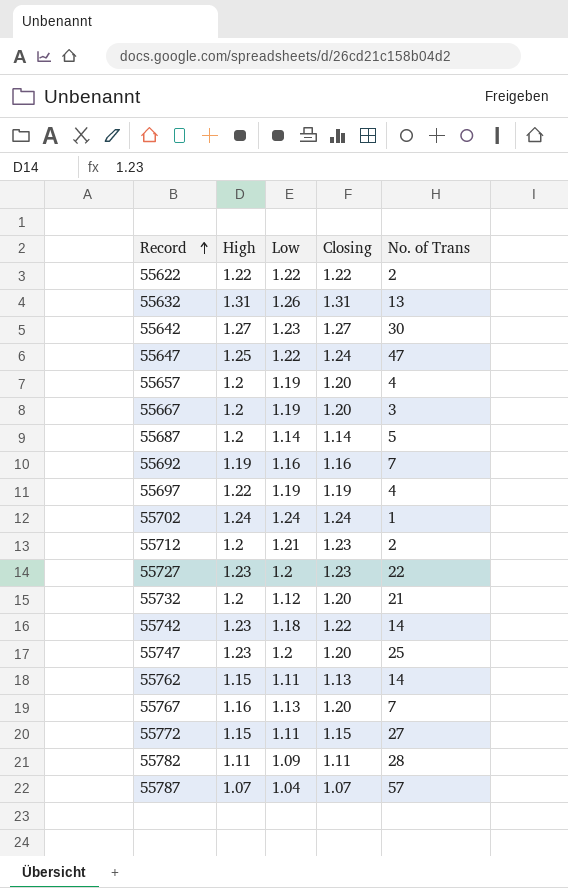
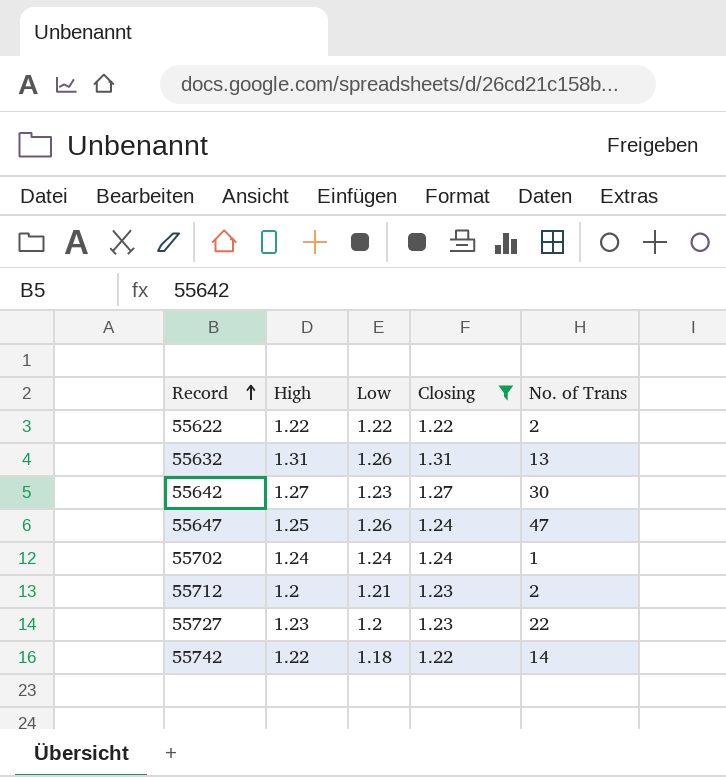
filter: none -> Closing >= 1.22
55647 | Low: 1.22 -> 1.26
55742 | High: 1.23 -> 1.22

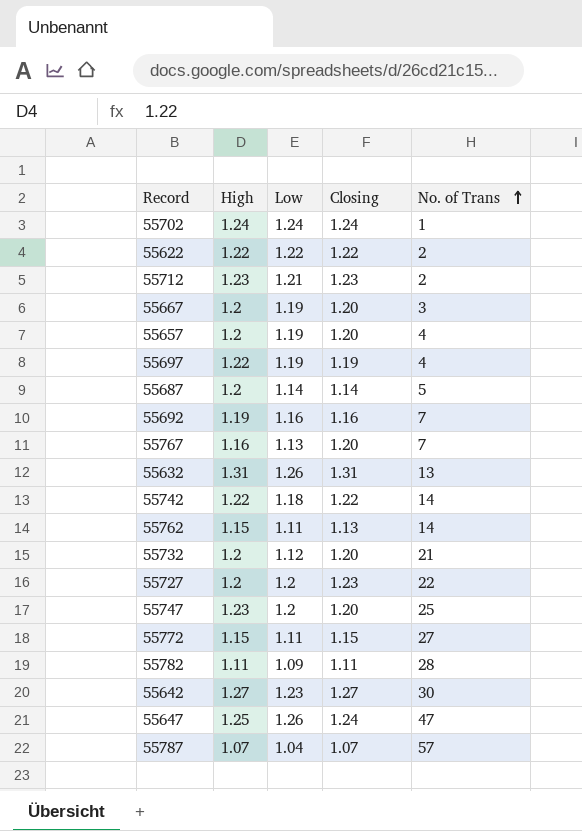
filter: Closing >= 1.22 -> none
row order: Record ascending -> No. of Trans ascending
55712 | High: 1.2 -> 1.23
55727 | High: 1.23 -> 1.2

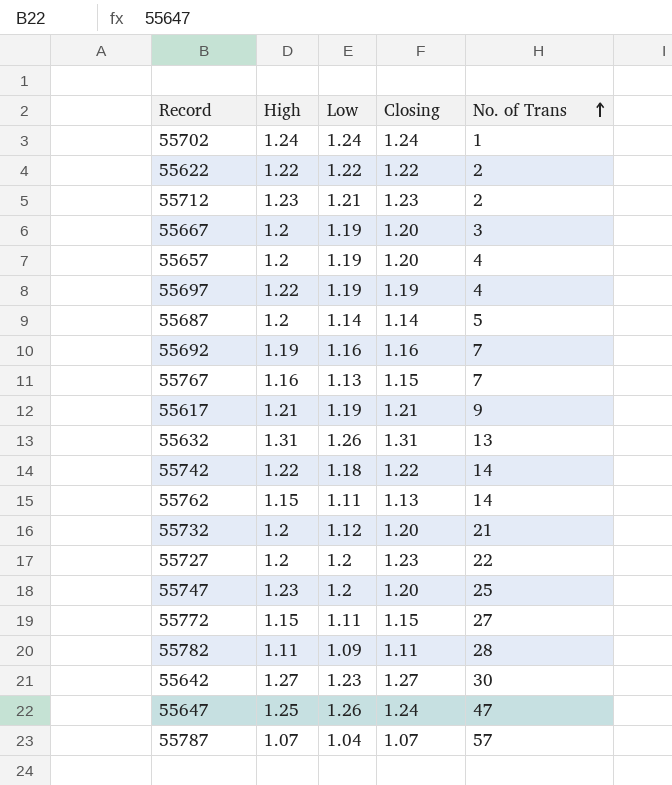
55767 | Closing: 1.20 -> 1.15
row 55617: none -> 1.21 | 1.19 | 1.21 | 9

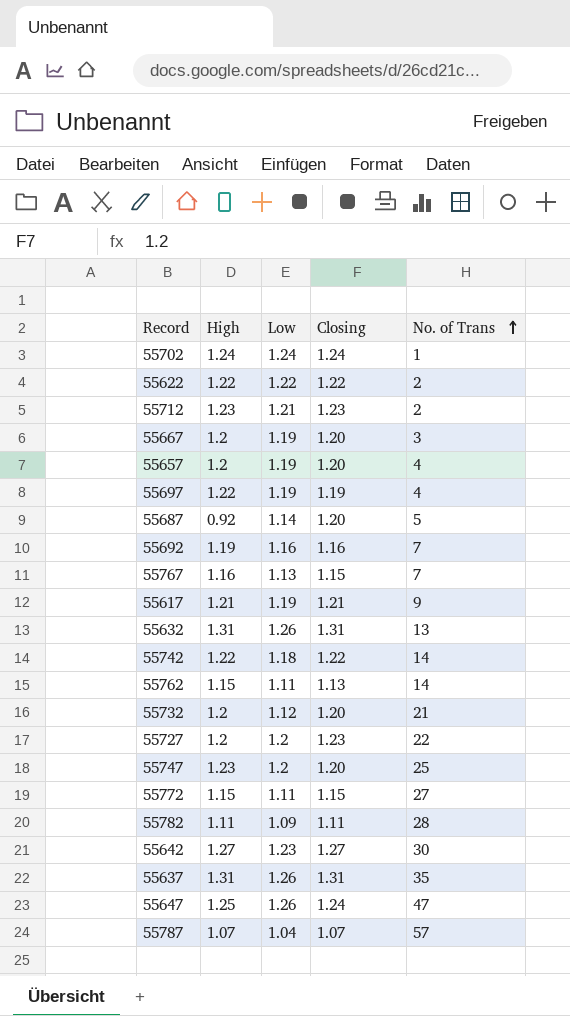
55687 | High: 1.2 -> 0.92
55687 | Closing: 1.14 -> 1.20
row 55637: none -> 1.31 | 1.26 | 1.31 | 35

